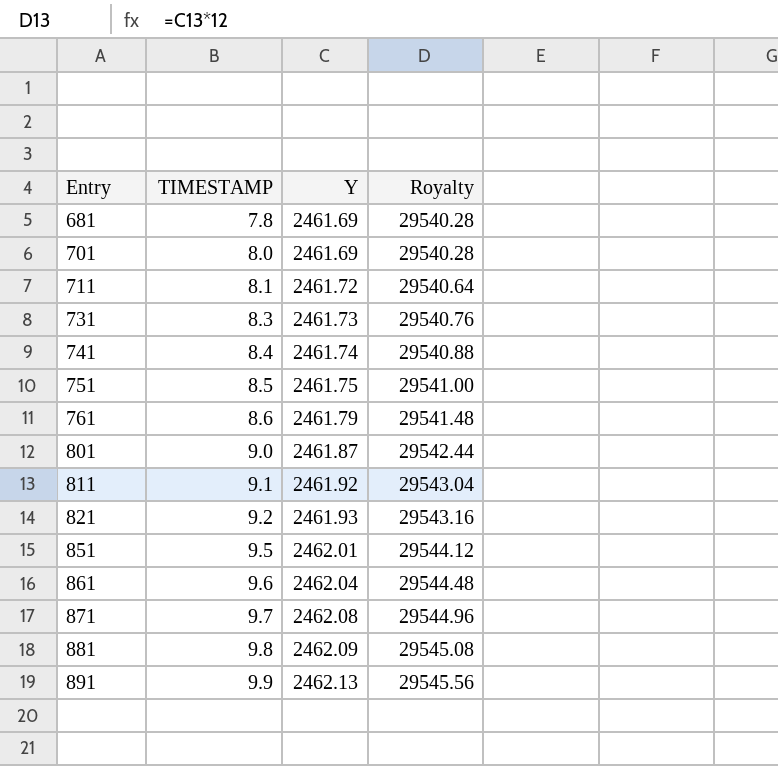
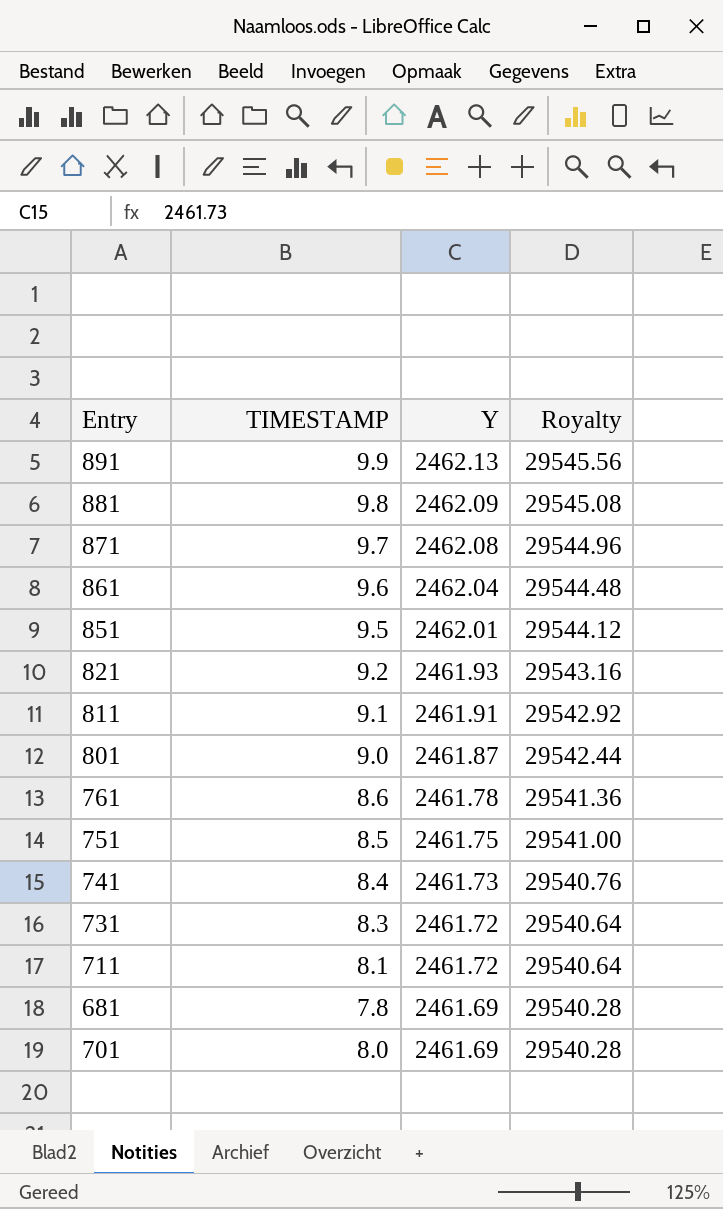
row order: Entry ascending -> Y descending
811 | Y: 2461.92 -> 2461.91
811 | Royalty: 29543.04 -> 29542.92
761 | Y: 2461.79 -> 2461.78
761 | Royalty: 29541.48 -> 29541.36
741 | Y: 2461.74 -> 2461.73
741 | Royalty: 29540.88 -> 29540.76
731 | Y: 2461.73 -> 2461.72
731 | Royalty: 29540.76 -> 29540.64

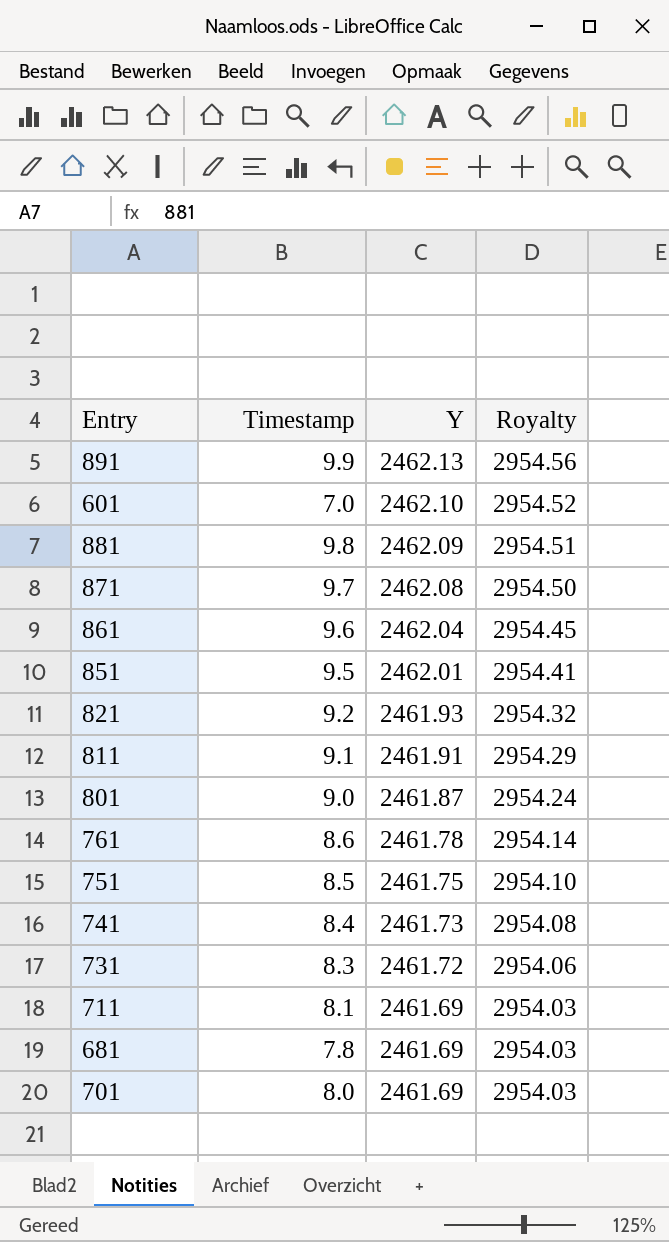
column name: TIMESTAMP -> Timestamp
column Royalty | formula: [Y] * 12 -> [Y] * 1.2
row 601: none -> 7.0 | 2462.10 | 2954.52
711 | Y: 2461.72 -> 2461.69

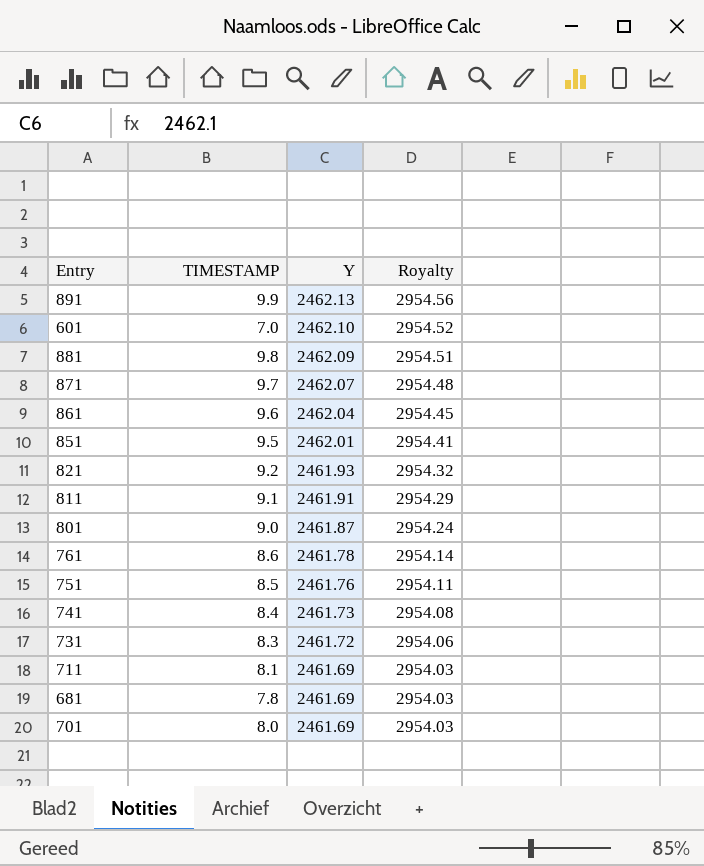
column name: Timestamp -> TIMESTAMP
871 | Y: 2462.08 -> 2462.07
871 | Royalty: 2954.50 -> 2954.48
751 | Y: 2461.75 -> 2461.76
751 | Royalty: 2954.10 -> 2954.11

